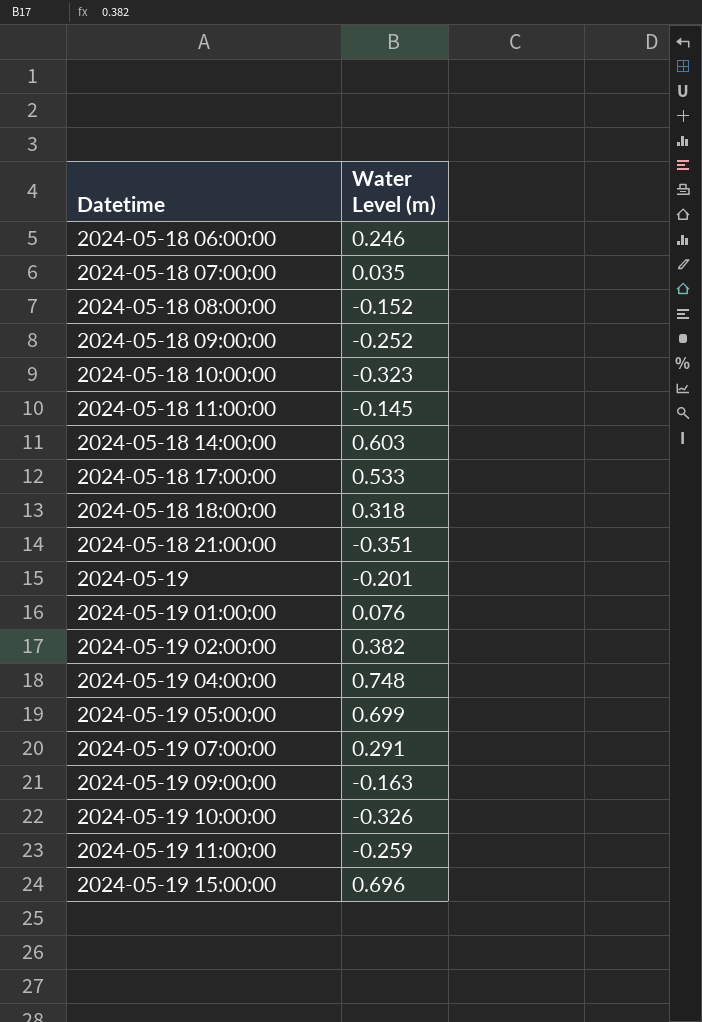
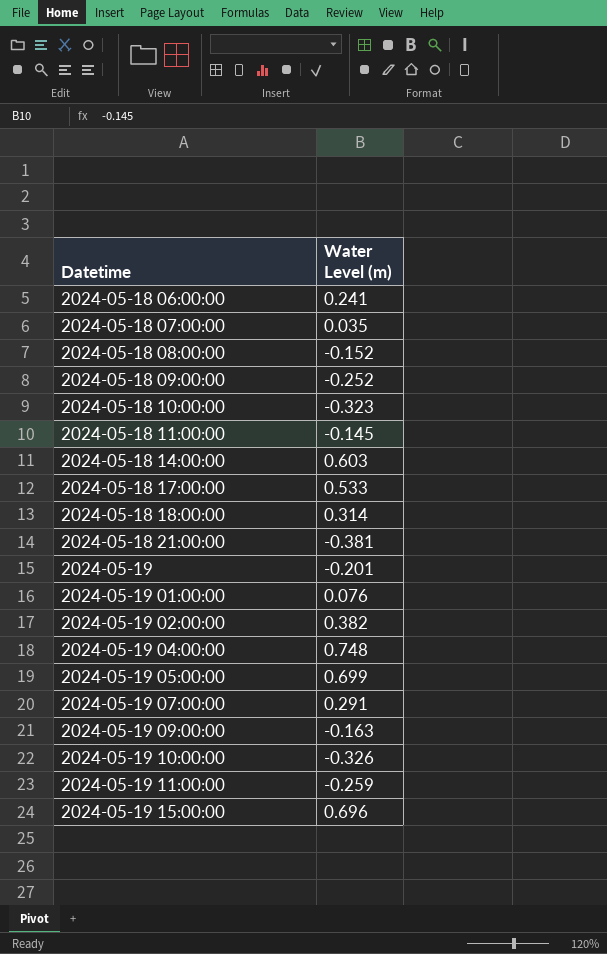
2024-05-18 06:00:00 | Water Level (m): 0.246 -> 0.241
2024-05-18 18:00:00 | Water Level (m): 0.318 -> 0.314
2024-05-18 21:00:00 | Water Level (m): -0.351 -> -0.381

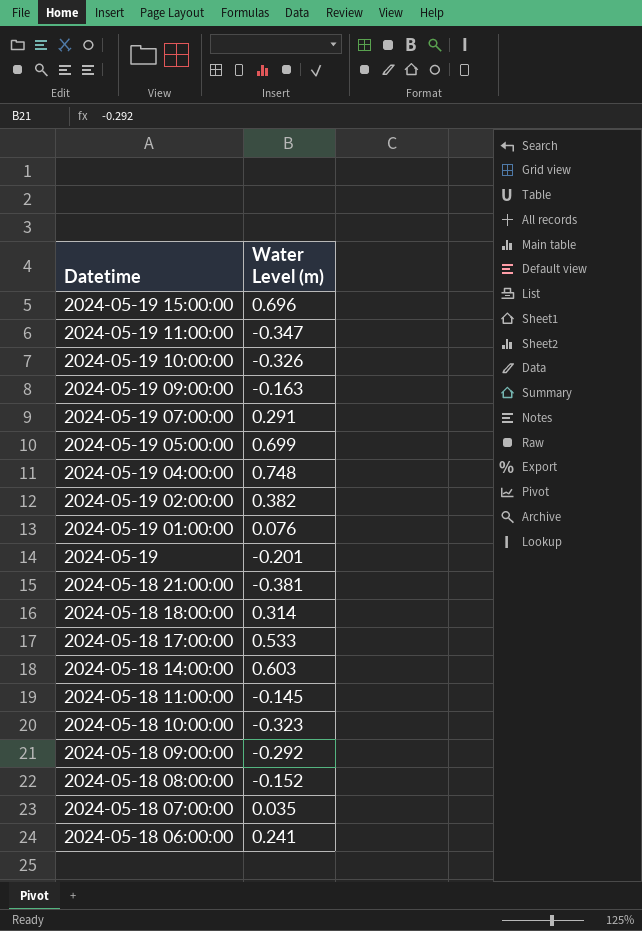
row order: Datetime ascending -> Datetime descending
2024-05-19 11:00:00 | Water Level (m): -0.259 -> -0.347
2024-05-18 09:00:00 | Water Level (m): -0.252 -> -0.292

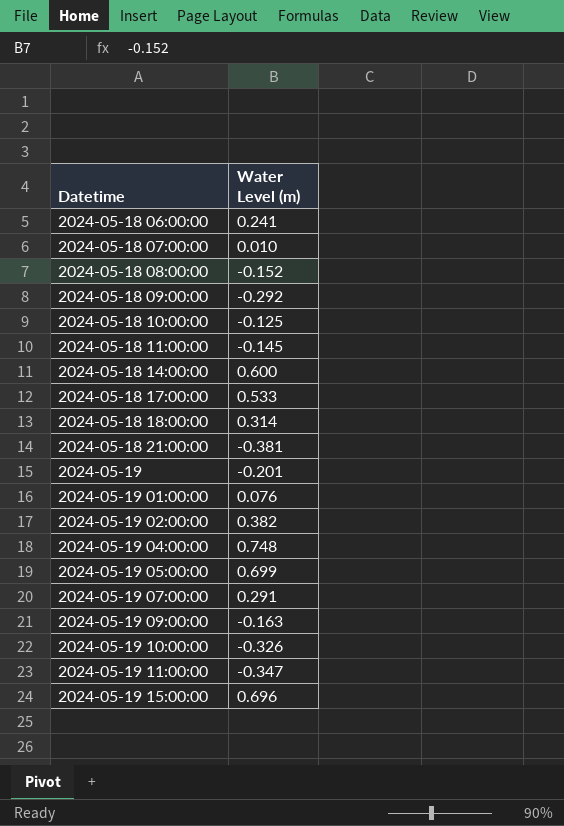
row order: Datetime descending -> Datetime ascending
2024-05-18 07:00:00 | Water Level (m): 0.035 -> 0.010
2024-05-18 10:00:00 | Water Level (m): -0.323 -> -0.125
2024-05-18 14:00:00 | Water Level (m): 0.603 -> 0.600

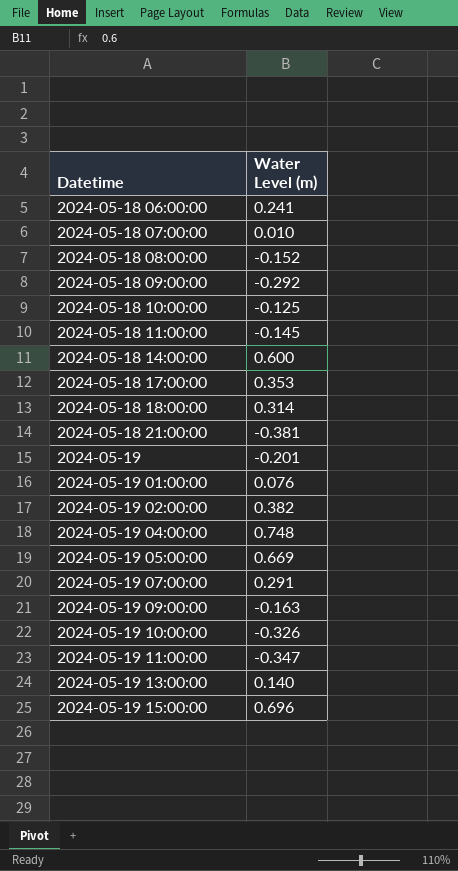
2024-05-18 17:00:00 | Water Level (m): 0.533 -> 0.353
2024-05-19 05:00:00 | Water Level (m): 0.699 -> 0.669
row 2024-05-19 13:00:00: none -> 0.140

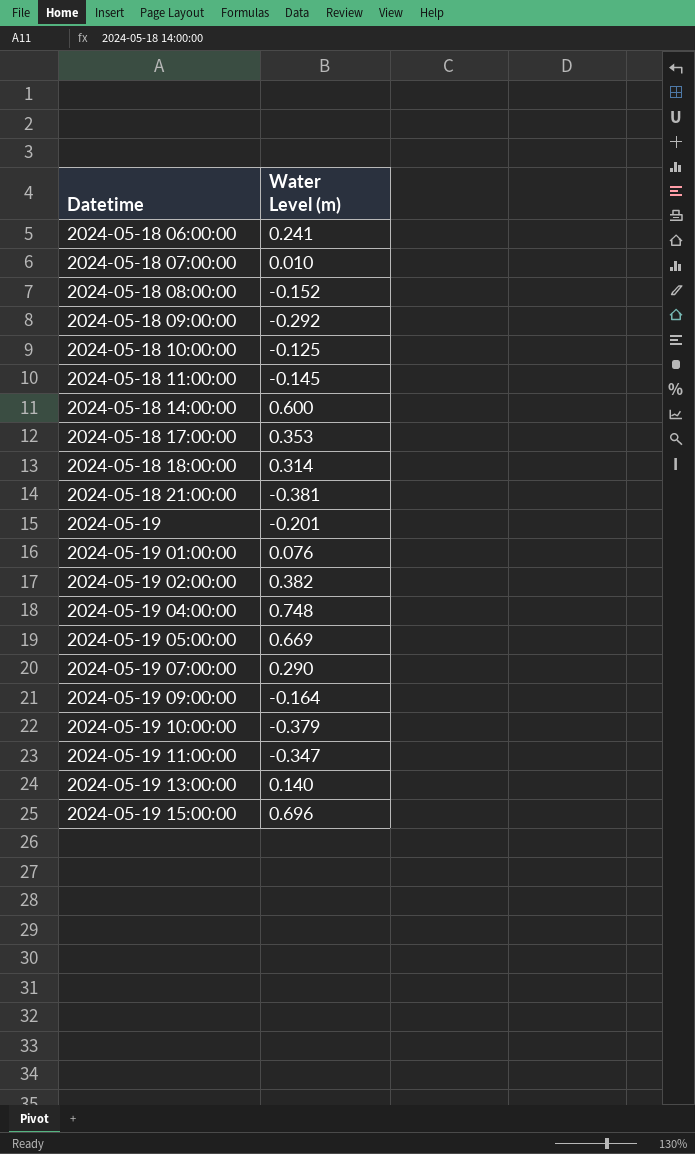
2024-05-19 07:00:00 | Water Level (m): 0.291 -> 0.290
2024-05-19 09:00:00 | Water Level (m): -0.163 -> -0.164
2024-05-19 10:00:00 | Water Level (m): -0.326 -> -0.379

